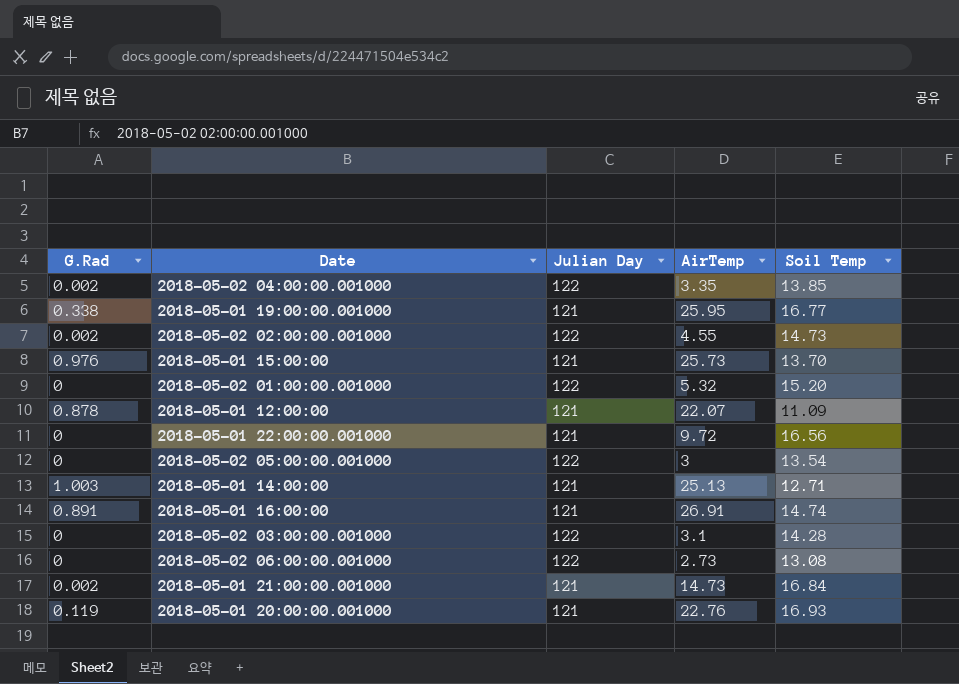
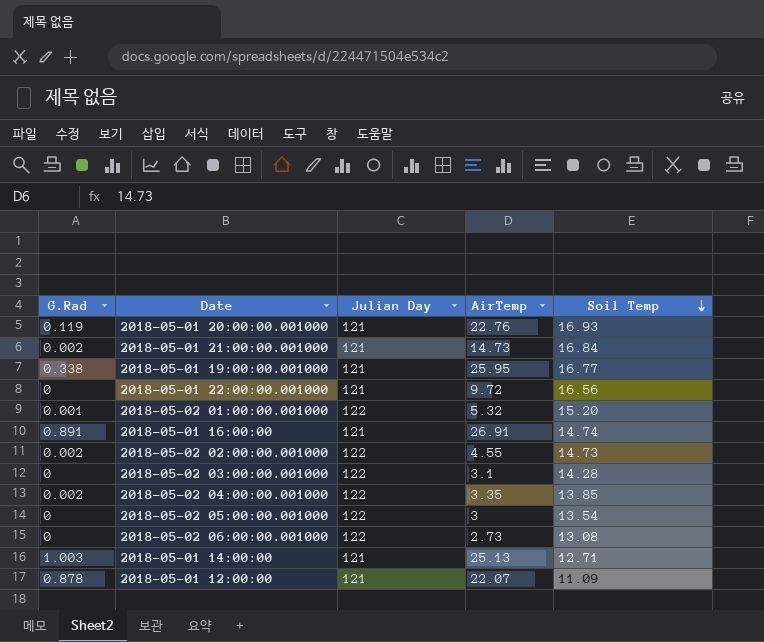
row order: none -> Soil Temp descending
row 2018-05-01 15:00:00: 0.976 | 121 | 25.73 | 13.70 -> none
2018-05-02 01:00:00.001000 | G.Rad: 0 -> 0.001

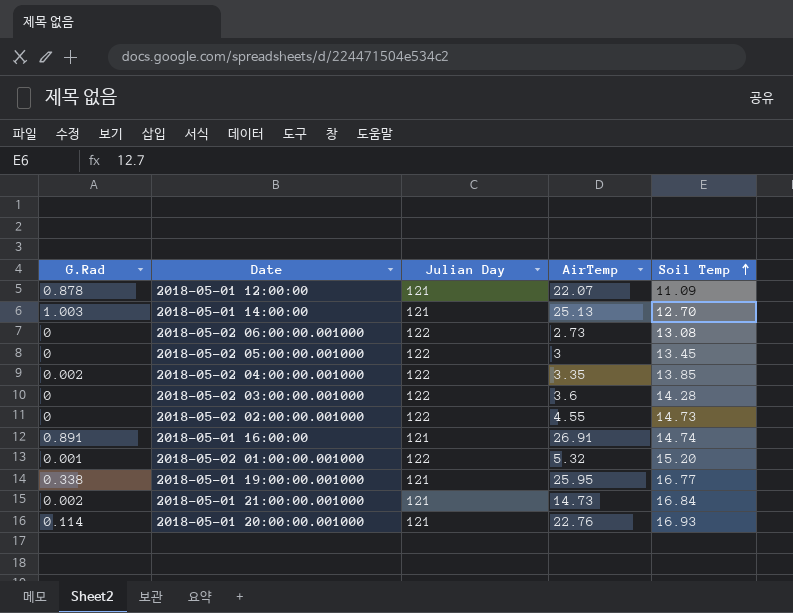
row order: Soil Temp descending -> Soil Temp ascending
row 2018-05-01 22:00:00.001000: 0 | 121 | 9.72 | 16.56 -> none
2018-05-01 14:00:00 | Soil Temp: 12.71 -> 12.70
2018-05-02 05:00:00.001000 | Soil Temp: 13.54 -> 13.45
2018-05-02 03:00:00.001000 | AirTemp: 3.1 -> 3.6
2018-05-02 02:00:00.001000 | G.Rad: 0.002 -> 0
2018-05-01 20:00:00.001000 | G.Rad: 0.119 -> 0.114

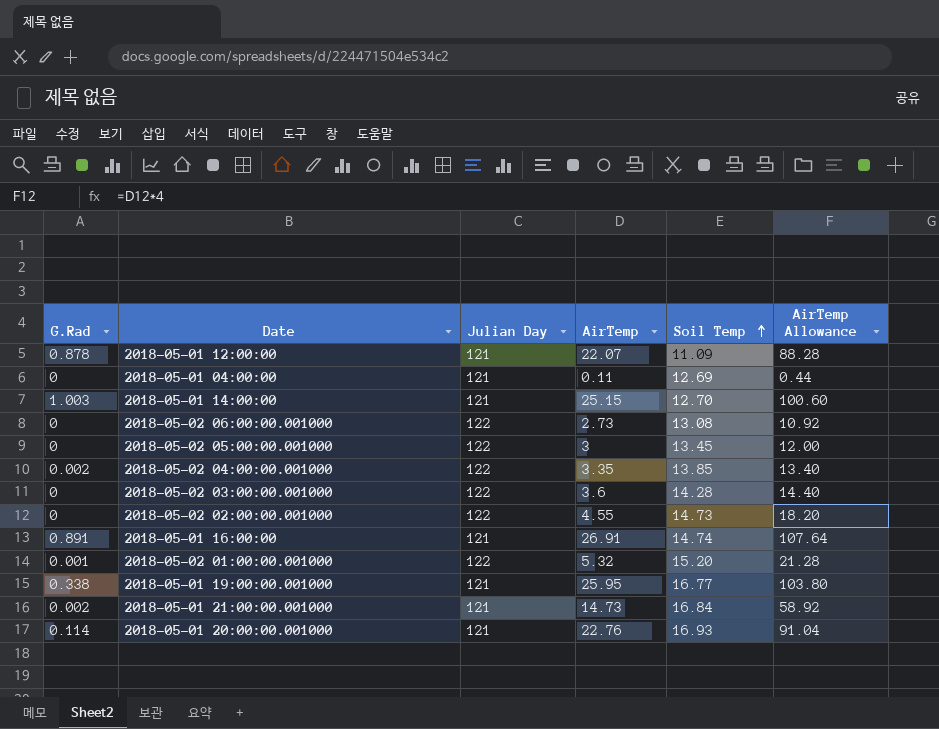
column AirTemp Allowance | formula: none -> [AirTemp] * 4
row 2018-05-01 04:00:00: none -> 0 | 121 | 0.11 | 12.69 | 0.44
2018-05-01 14:00:00 | AirTemp: 25.13 -> 25.15

